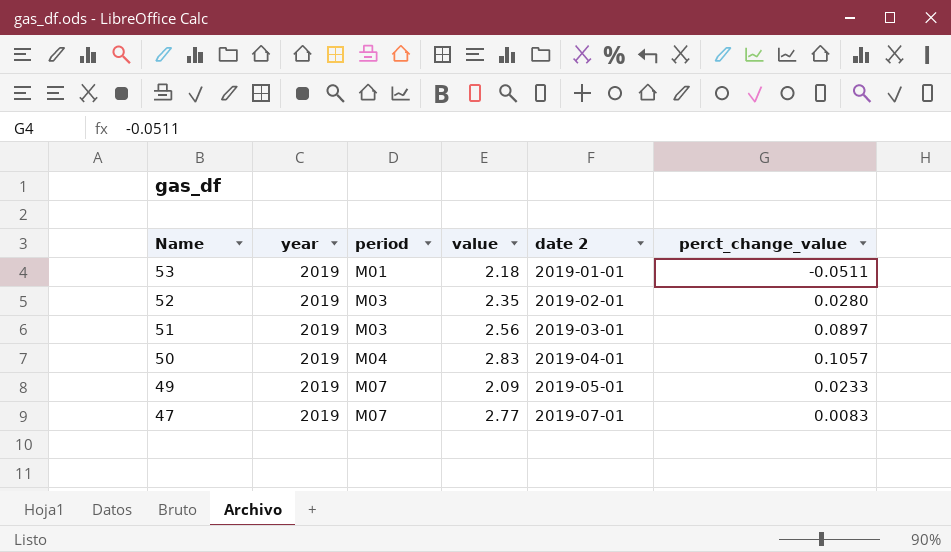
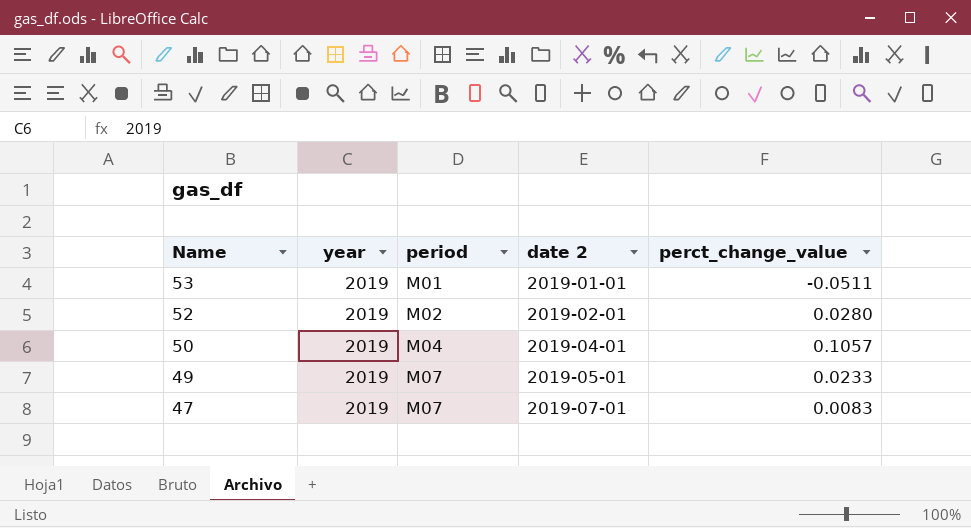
column value | position: 4 -> none
row 51: 2019 | M03 | 2.56 | 2019-03-01 | 0.0897 -> none
52 | period: M03 -> M02

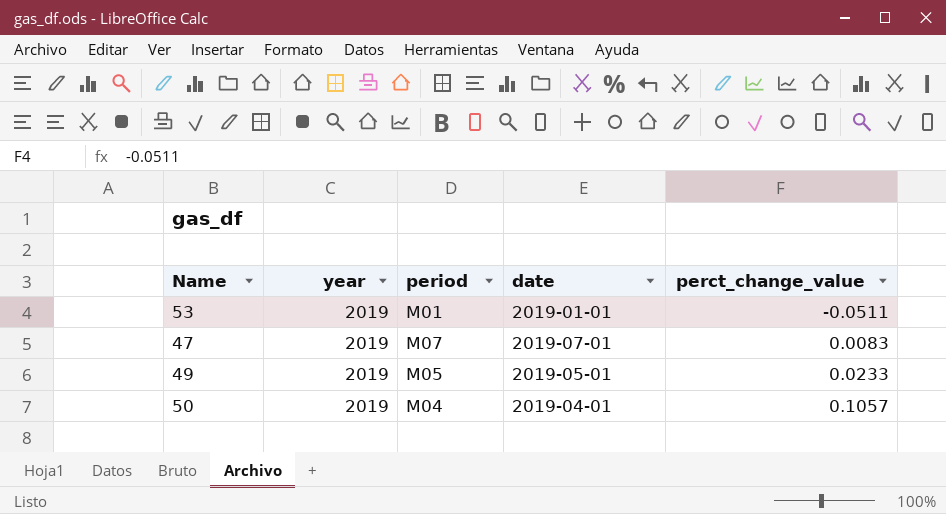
row order: Name descending -> perct_change_value ascending
column name: date 2 -> date
row 52: 2019 | M02 | 2019-02-01 | 0.0280 -> none
49 | period: M07 -> M05

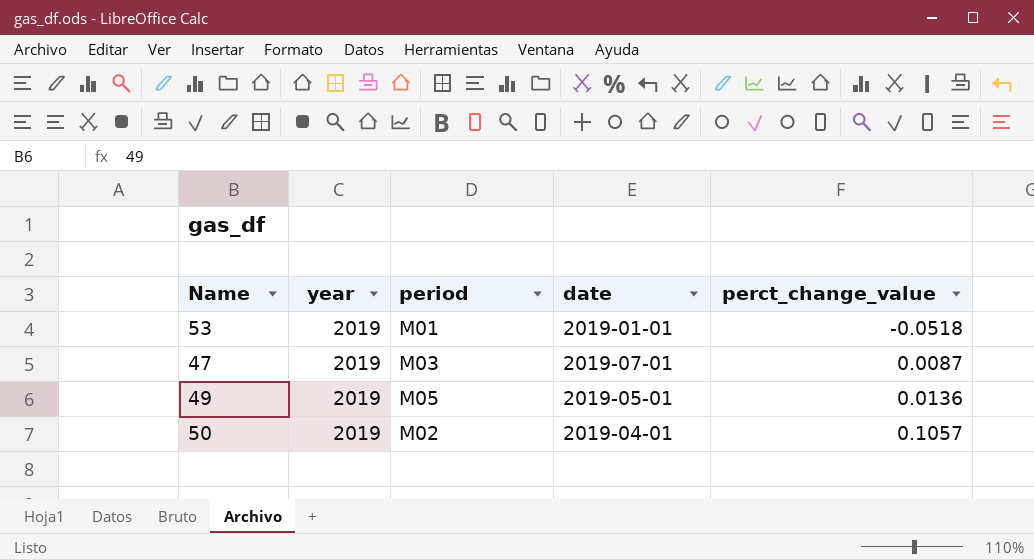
53 | perct_change_value: -0.0511 -> -0.0518
47 | period: M07 -> M03
47 | perct_change_value: 0.0083 -> 0.0087
49 | perct_change_value: 0.0233 -> 0.0136
50 | period: M04 -> M02

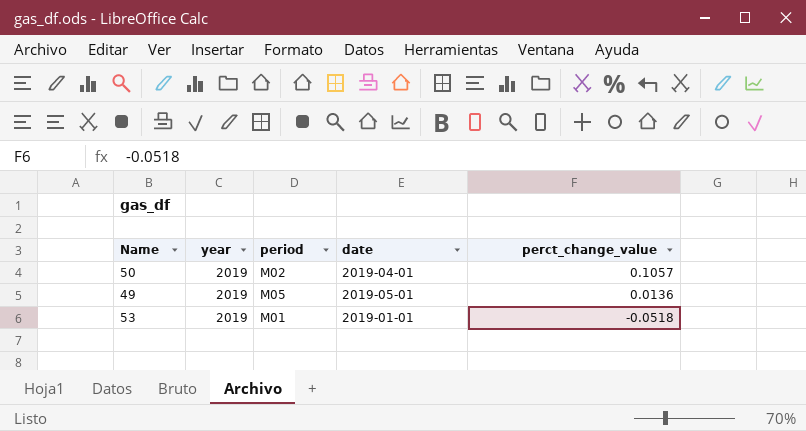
row order: perct_change_value ascending -> perct_change_value descending
row 47: 2019 | M03 | 2019-07-01 | 0.0087 -> none

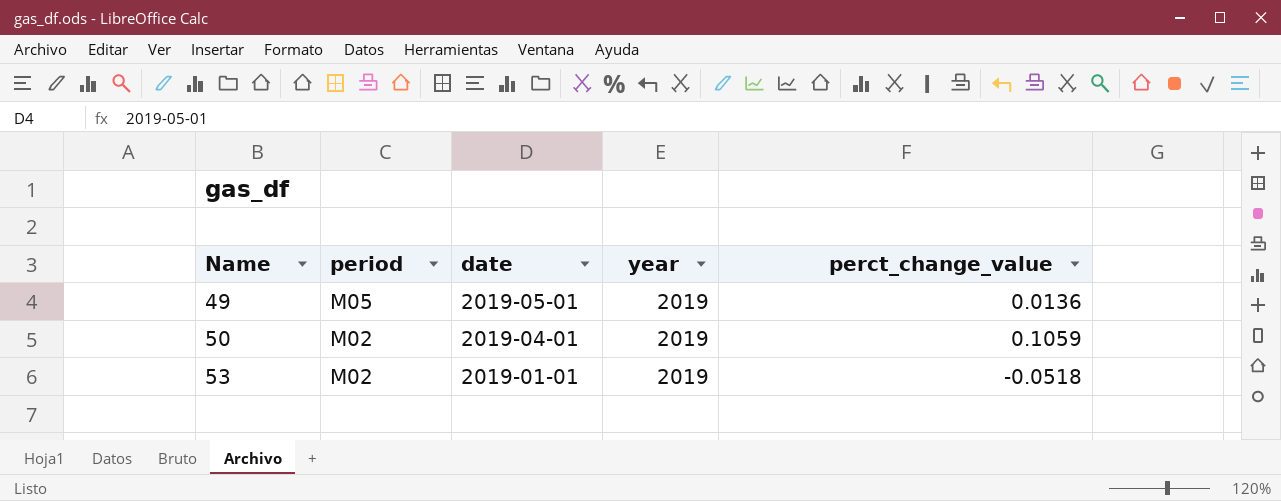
row order: perct_change_value descending -> Name ascending
column year | position: 2 -> 4
50 | perct_change_value: 0.1057 -> 0.1059
53 | period: M01 -> M02

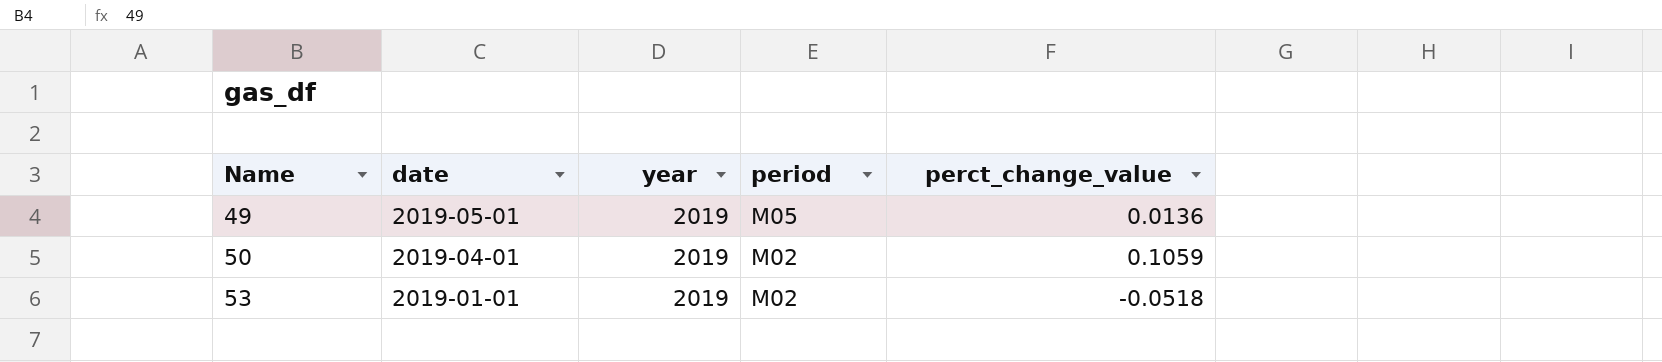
column period | position: 2 -> 4

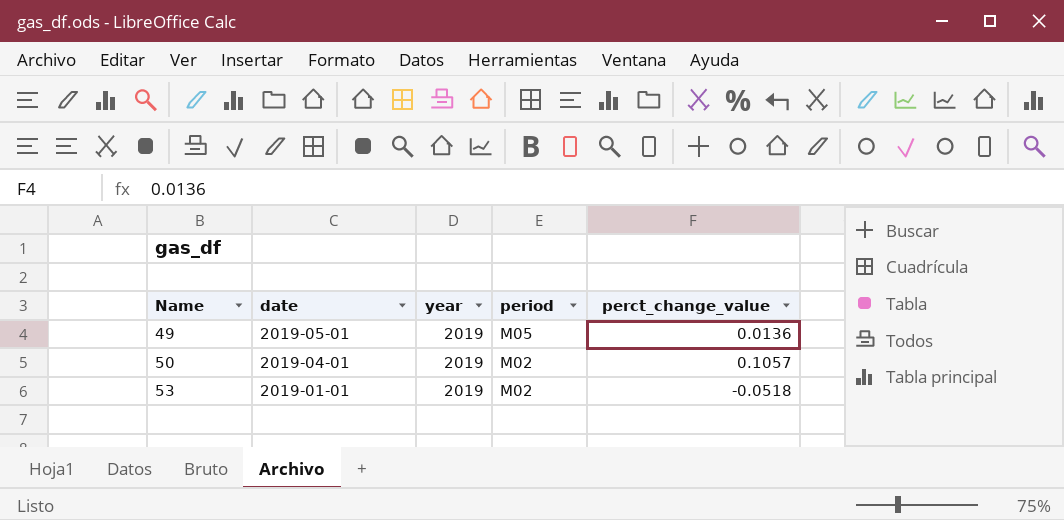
50 | perct_change_value: 0.1059 -> 0.1057

